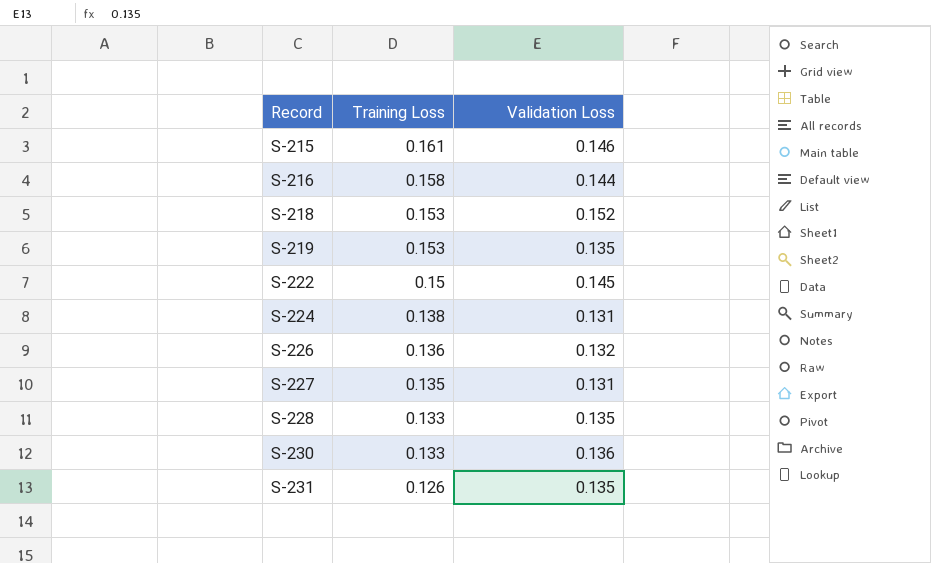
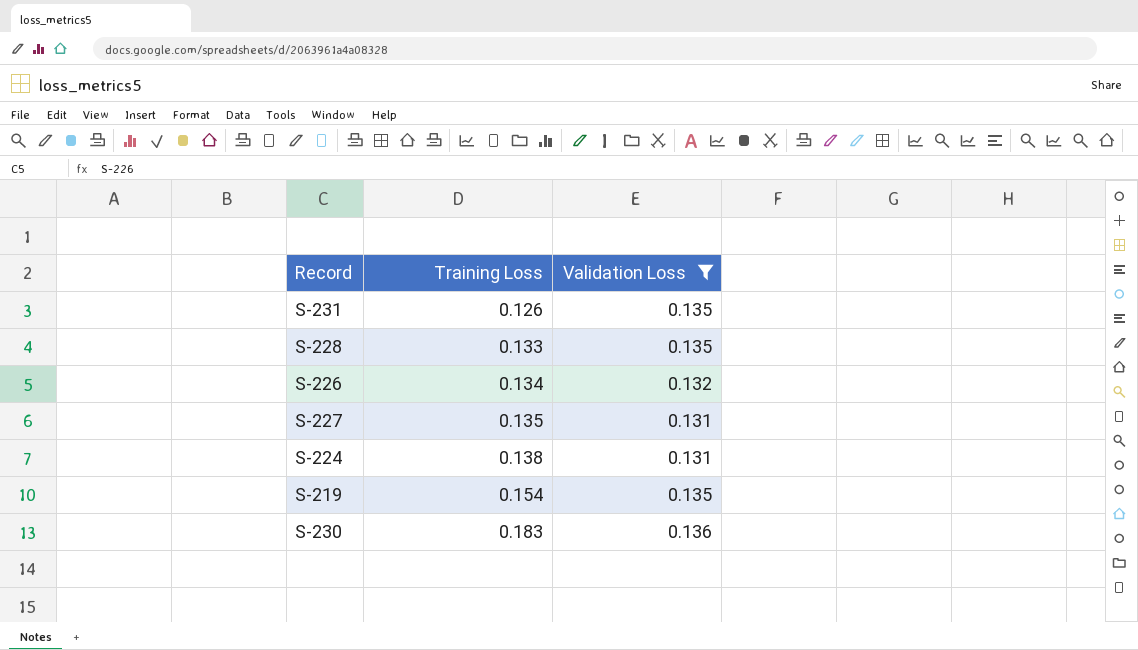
filter: none -> Validation Loss <= 0.136
row order: Record ascending -> Training Loss ascending
S-226 | Training Loss: 0.136 -> 0.134
S-219 | Training Loss: 0.153 -> 0.154
S-230 | Training Loss: 0.133 -> 0.183

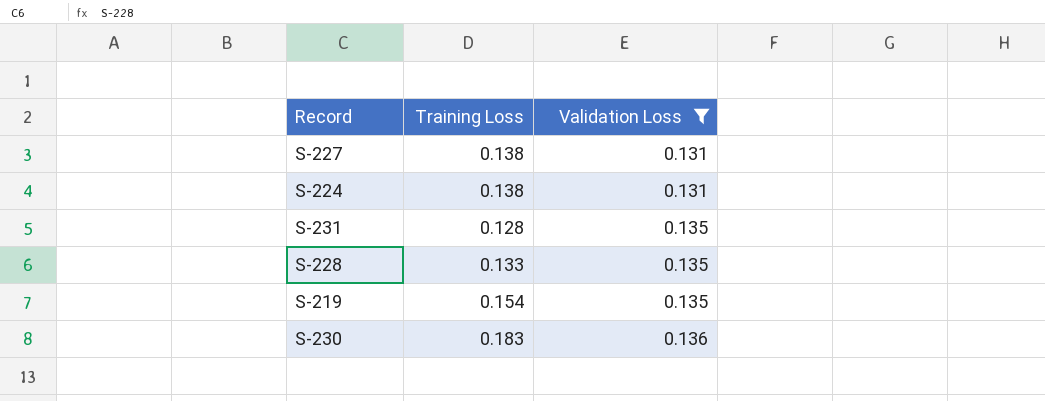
row order: Training Loss ascending -> Validation Loss ascending
row S-226: 0.134 | 0.132 -> none
S-227 | Training Loss: 0.135 -> 0.138
S-231 | Training Loss: 0.126 -> 0.128

